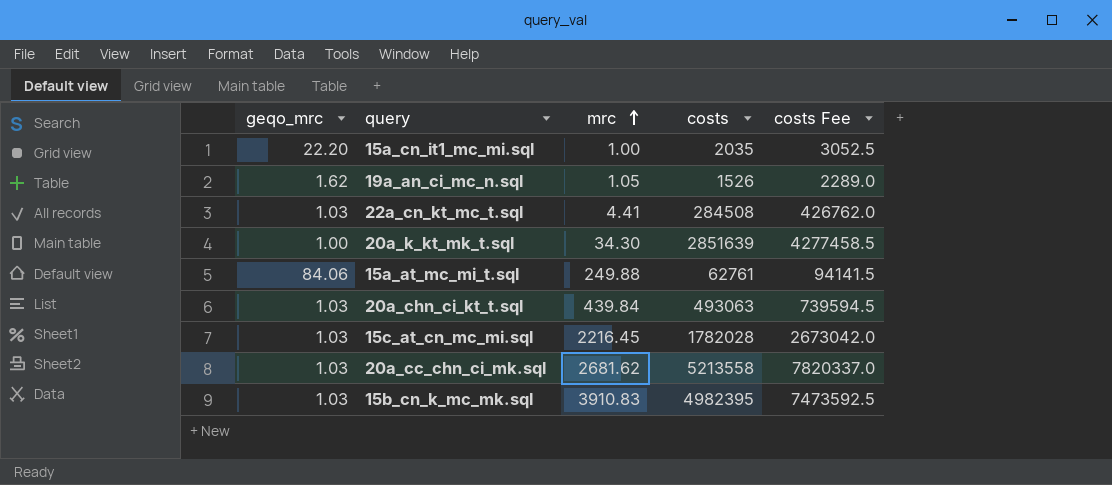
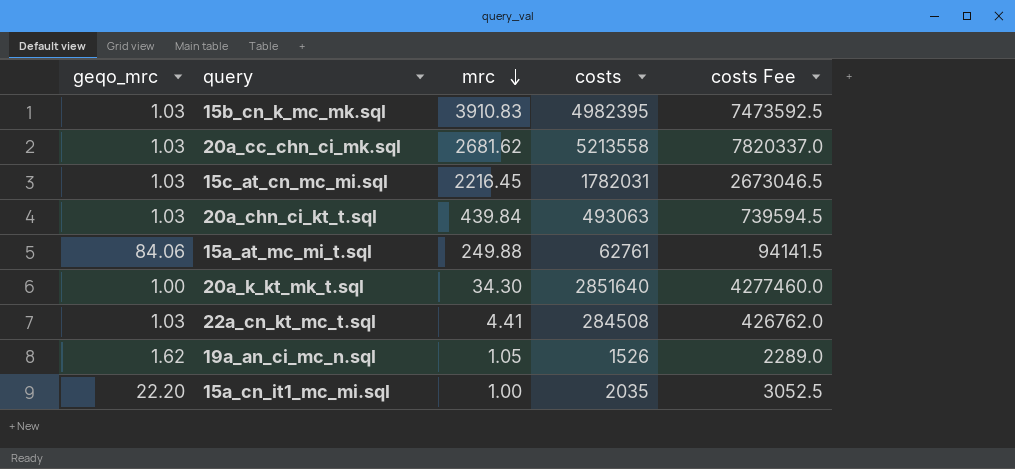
row order: mrc ascending -> mrc descending
15c_at_cn_mc_mi.sql | costs: 1782028 -> 1782031
15c_at_cn_mc_mi.sql | costs Fee: 2673042.0 -> 2673046.5
20a_k_kt_mk_t.sql | costs: 2851639 -> 2851640
20a_k_kt_mk_t.sql | costs Fee: 4277458.5 -> 4277460.0

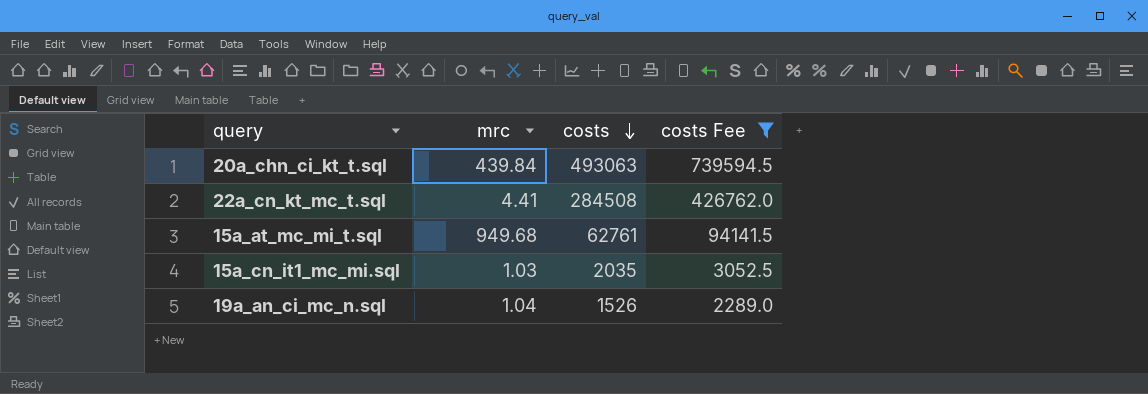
filter: none -> costs Fee <= 739594.5
row order: mrc descending -> costs descending
column geqo_mrc | position: 1 -> none
15a_at_mc_mi_t.sql | mrc: 249.88 -> 949.68
15a_cn_it1_mc_mi.sql | mrc: 1.00 -> 1.03
19a_an_ci_mc_n.sql | mrc: 1.05 -> 1.04

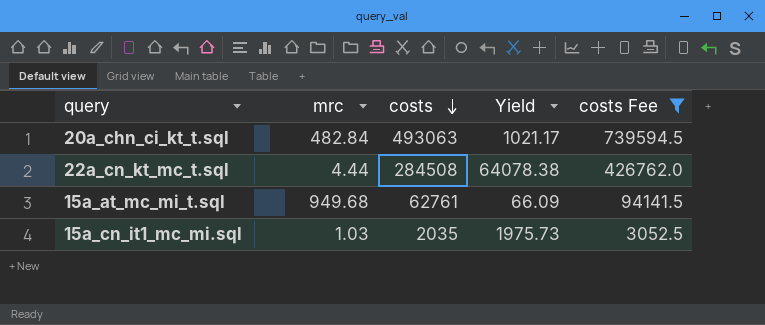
column Yield | formula: none -> [costs] / [mrc]
row 19a_an_ci_mc_n.sql: 1.04 | 1526 | 2289.0 -> none
20a_chn_ci_kt_t.sql | mrc: 439.84 -> 482.84
22a_cn_kt_mc_t.sql | mrc: 4.41 -> 4.44

